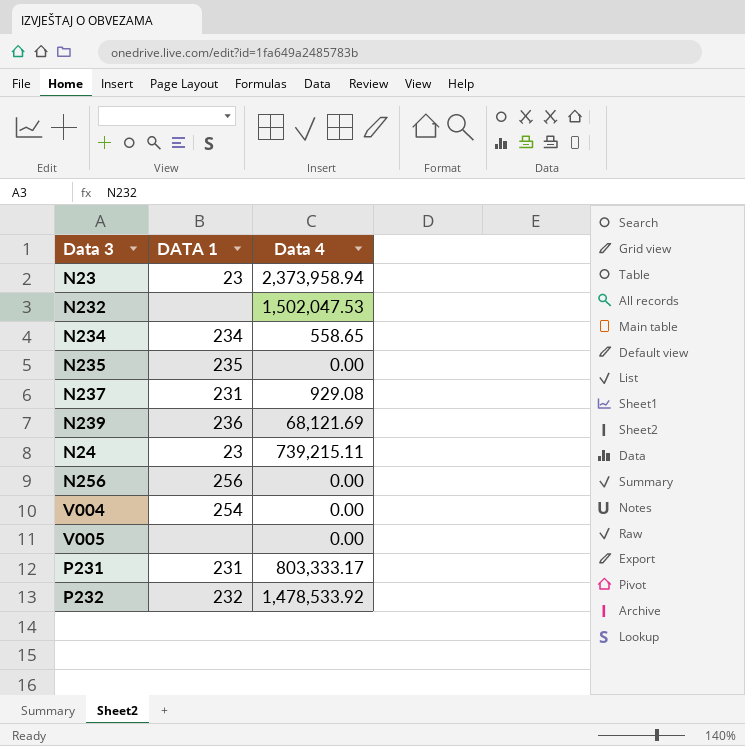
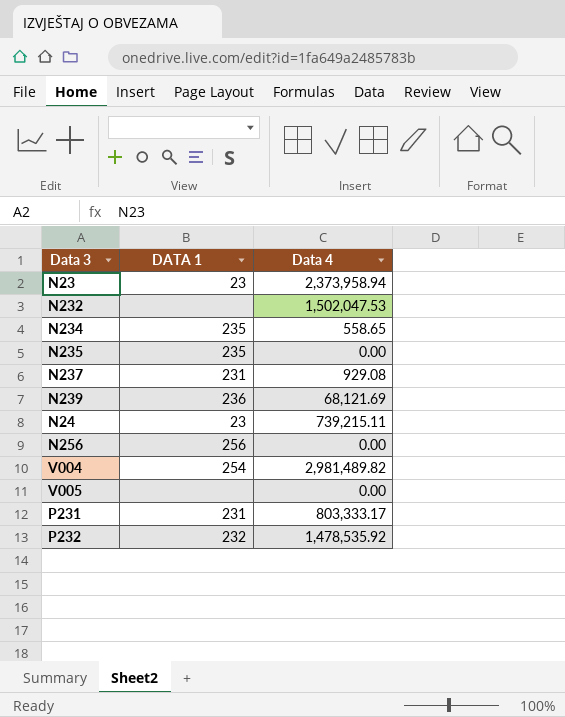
N234 | DATA 1: 234 -> 235
V004 | Data 4: 0.00 -> 2,981,489.82
P232 | Data 4: 1,478,533.92 -> 1,478,535.92

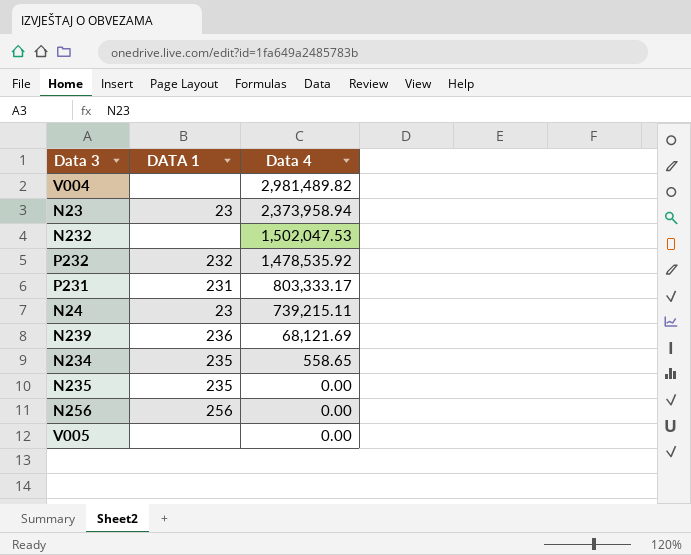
row order: none -> Data 4 descending
row N237: 231 | 929.08 -> none
V004 | DATA 1: 254 -> none

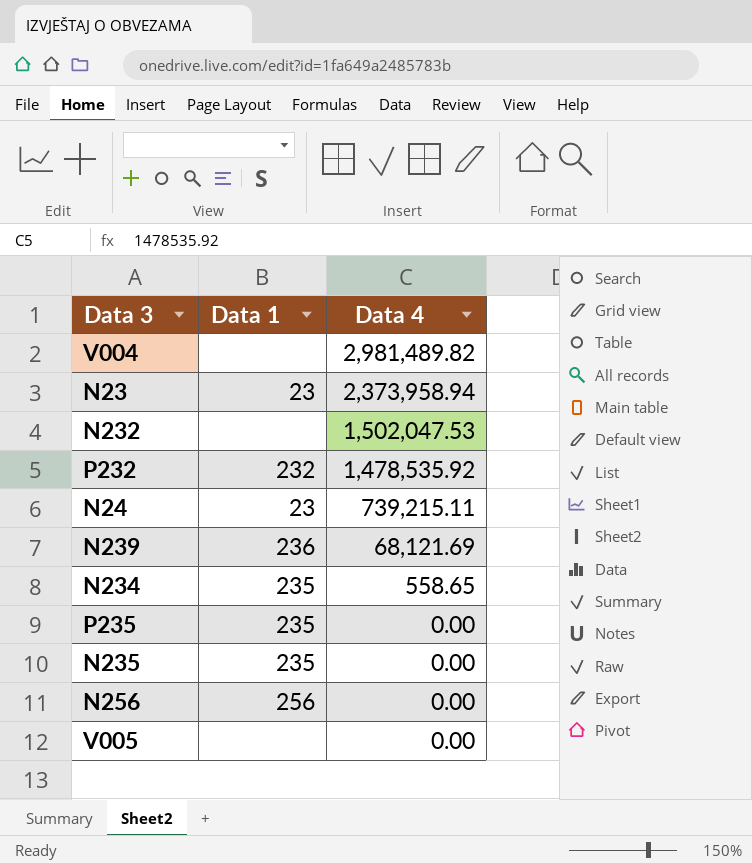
column name: DATA 1 -> Data 1
row P231: 231 | 803,333.17 -> none
row P235: none -> 235 | 0.00

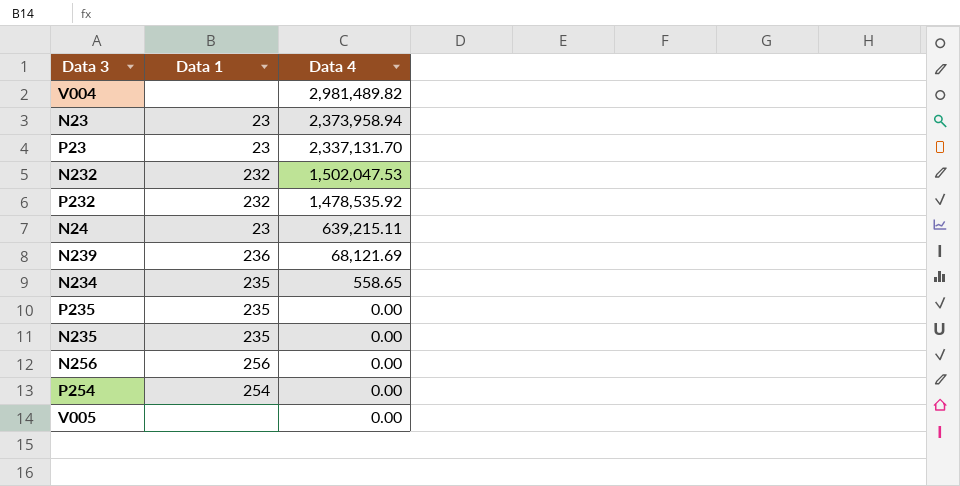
row P23: none -> 23 | 2,337,131.70
N232 | Data 1: none -> 232
N24 | Data 4: 739,215.11 -> 639,215.11
row P254: none -> 254 | 0.00

